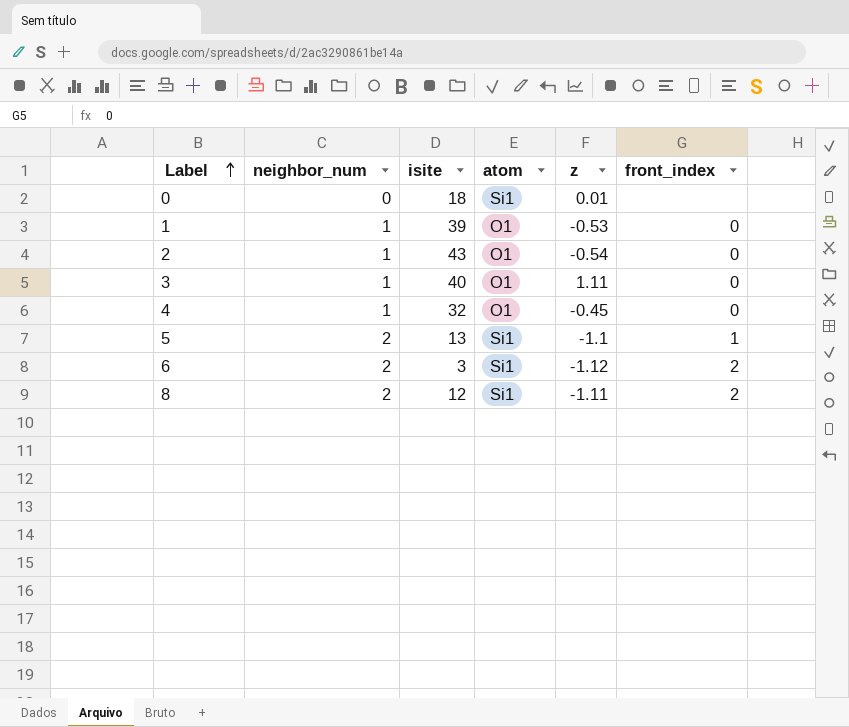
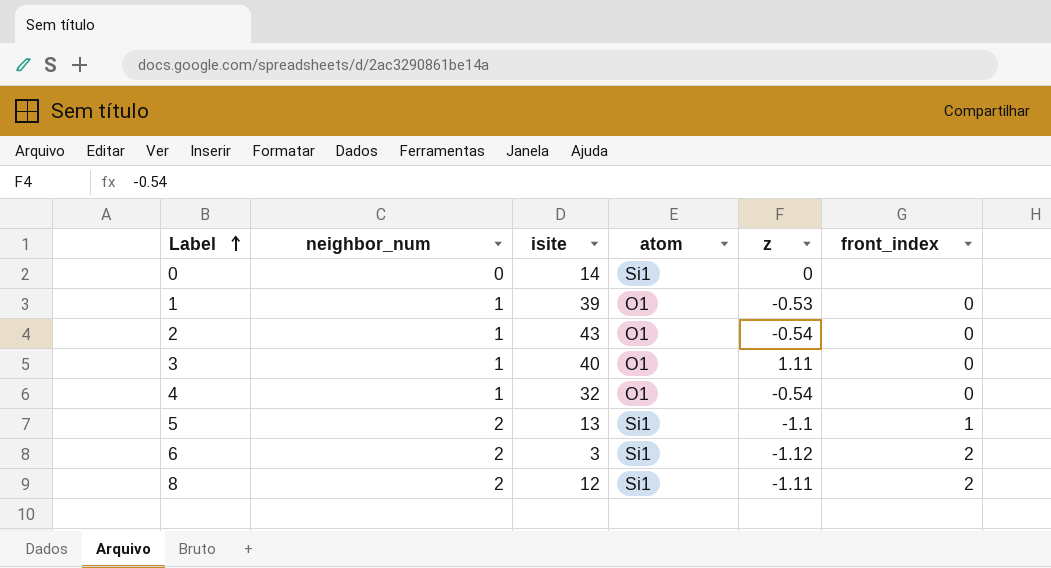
0 | isite: 18 -> 14
0 | z: 0.01 -> 0
4 | z: -0.45 -> -0.54

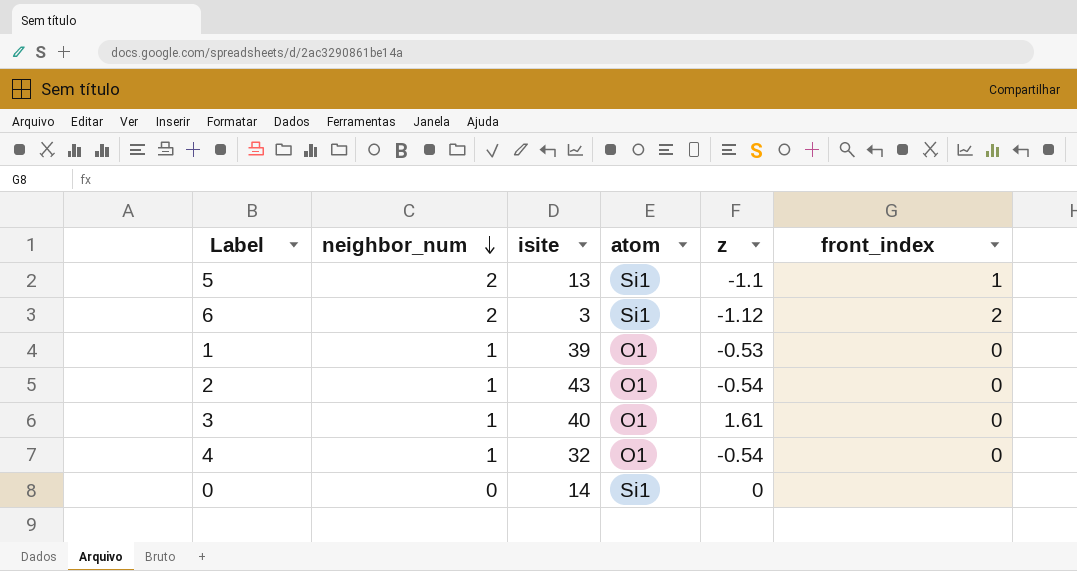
row order: Label ascending -> neighbor_num descending
row 8: 2 | 12 | Si1 | -1.11 | 2 -> none
3 | z: 1.11 -> 1.61

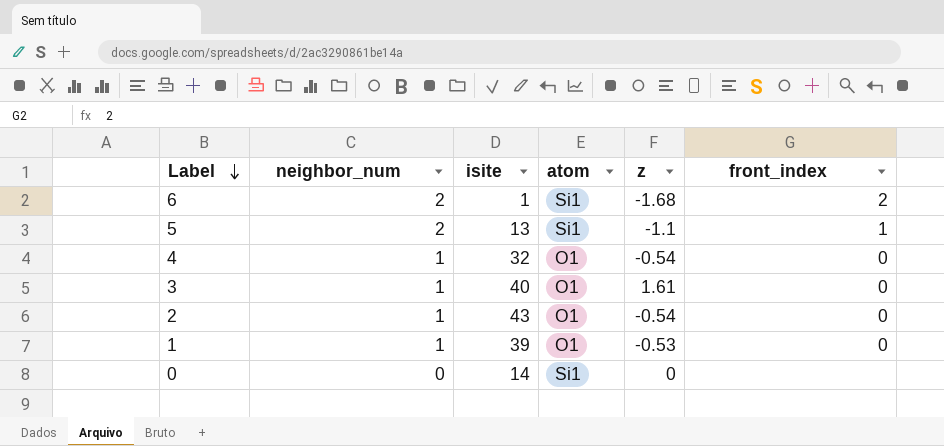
row order: neighbor_num descending -> Label descending
6 | isite: 3 -> 1
6 | z: -1.12 -> -1.68

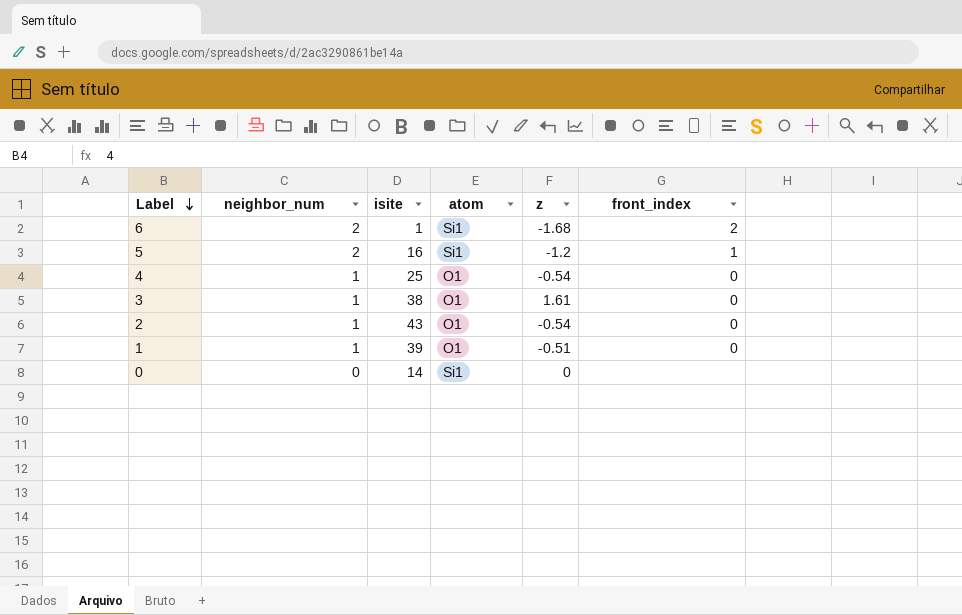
5 | isite: 13 -> 16
5 | z: -1.1 -> -1.2
4 | isite: 32 -> 25
3 | isite: 40 -> 38
1 | z: -0.53 -> -0.51

